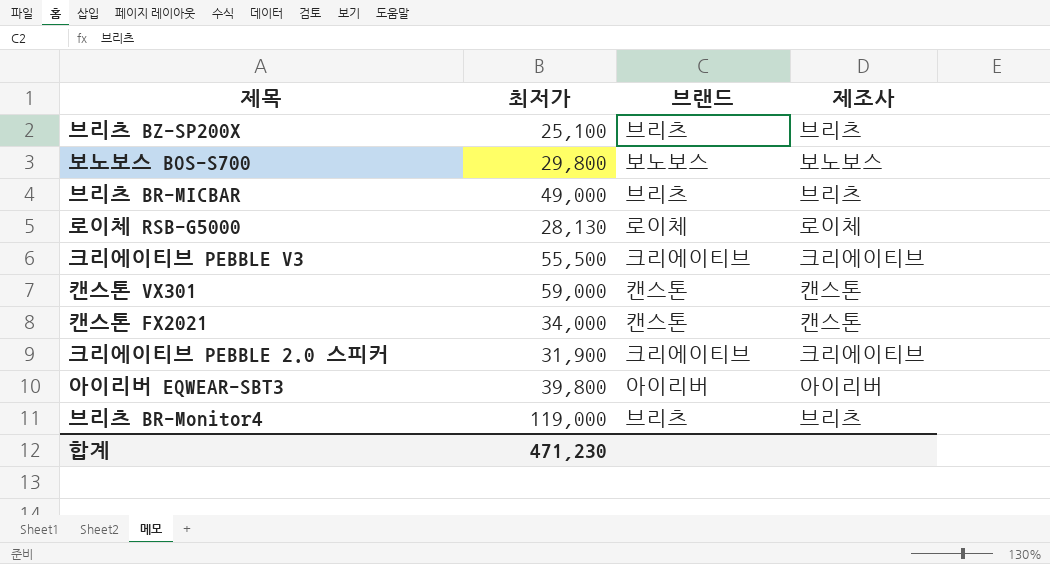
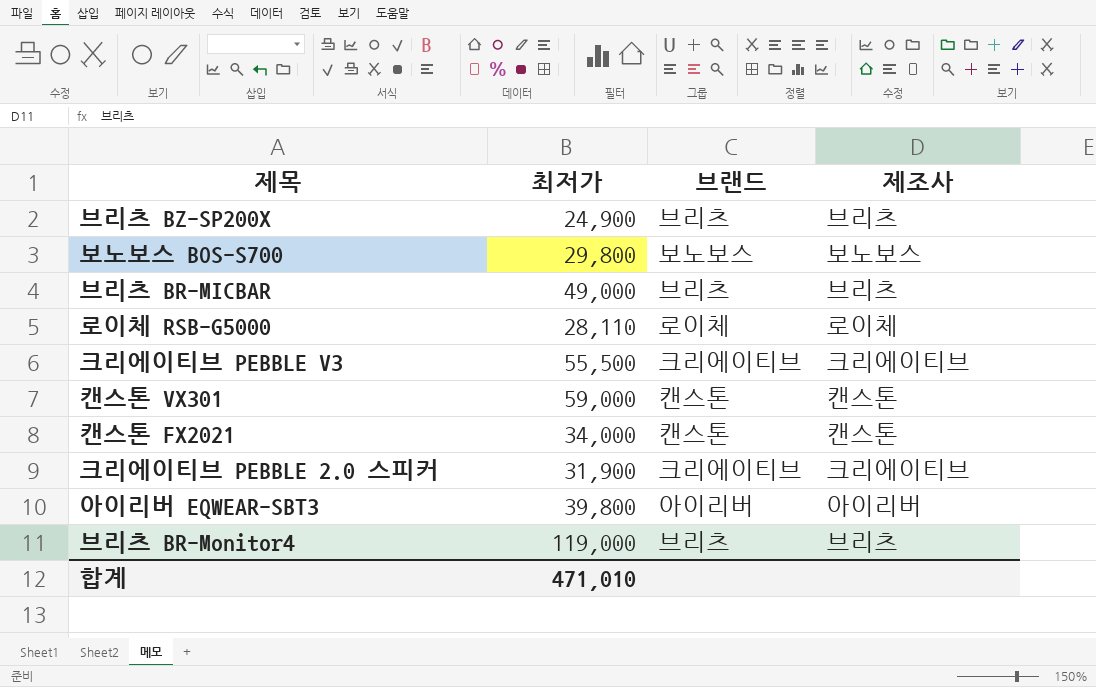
브리츠 BZ-SP200X | 최저가: 25,100 -> 24,900
로이체 RSB-G5000 | 최저가: 28,130 -> 28,110
합계 | 최저가: 471,230 -> 471,010

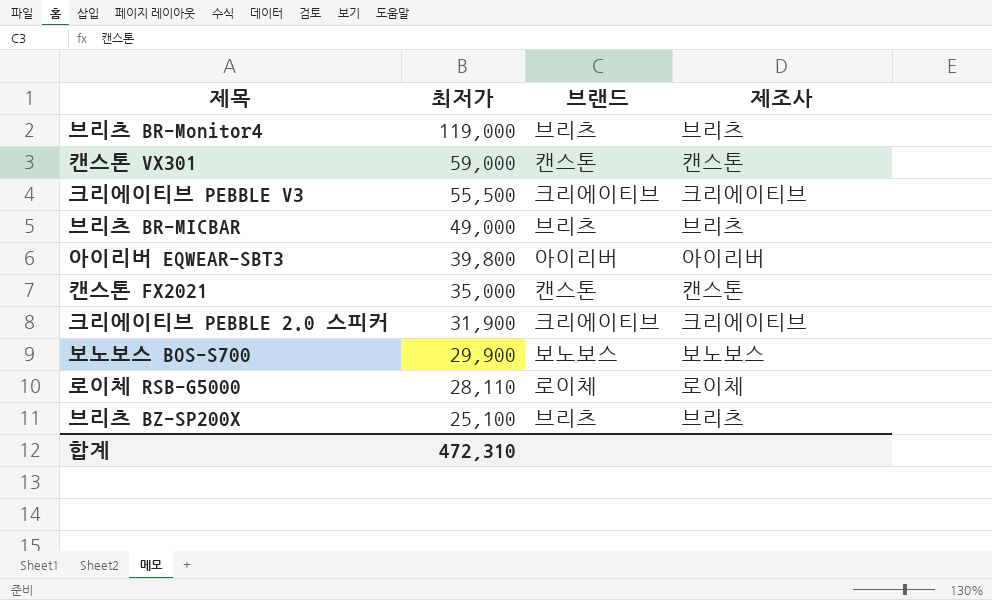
row order: none -> 최저가 descending
캔스톤 FX2021 | 최저가: 34,000 -> 35,000
보노보스 BOS-S700 | 최저가: 29,800 -> 29,900
브리츠 BZ-SP200X | 최저가: 24,900 -> 25,100
합계 | 최저가: 471,010 -> 472,310

